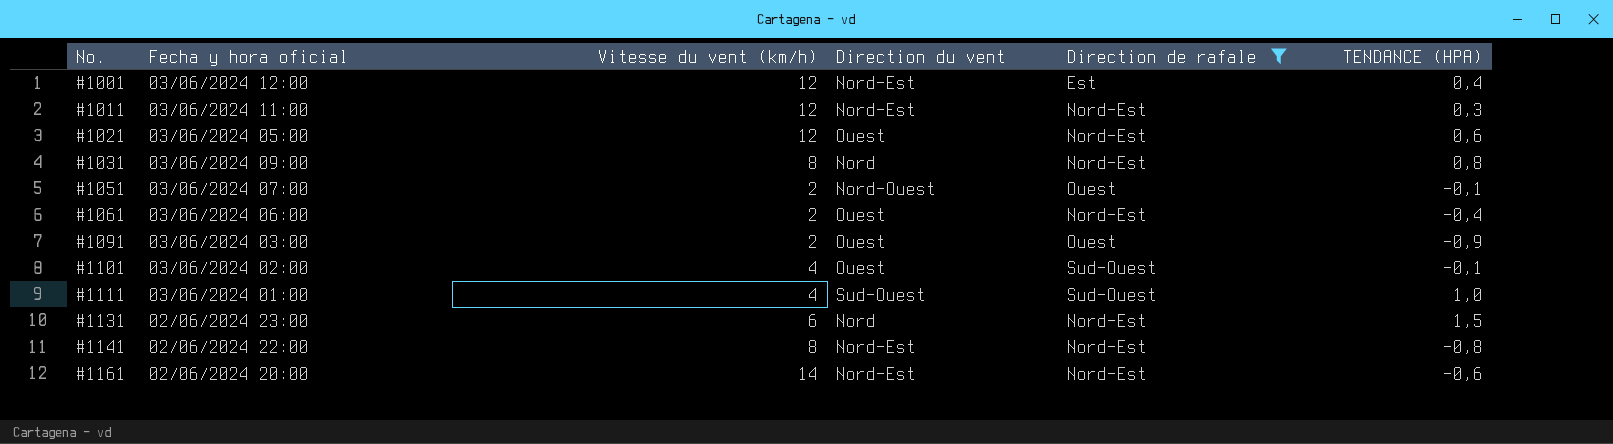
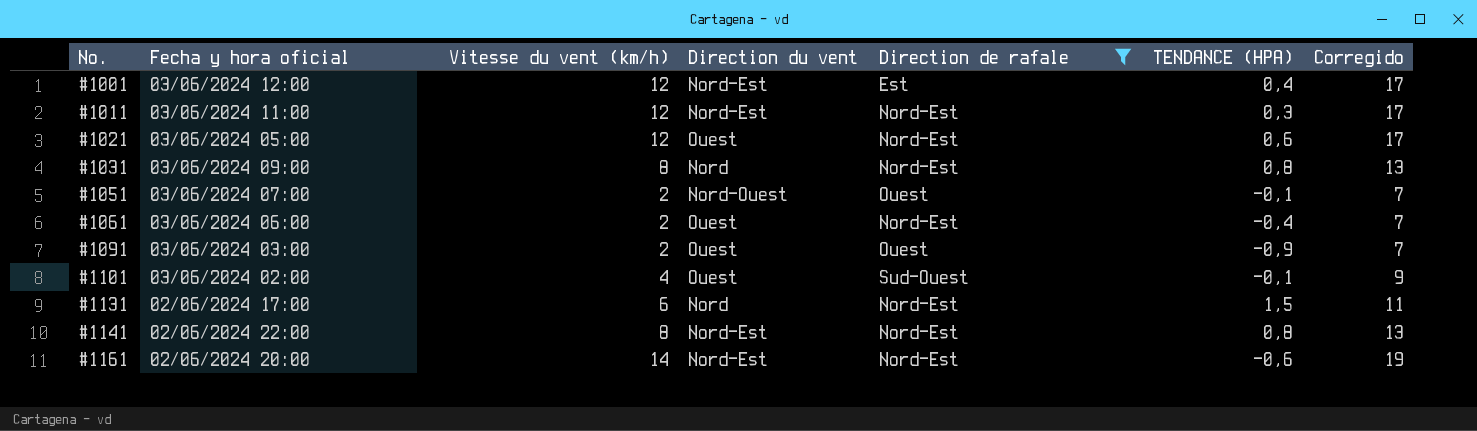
column Corregido | formula: none -> [Vitesse du vent (km/h)] + 5
row #1111: 03/06/2024 01:00 | 4 | Sud-Ouest | Sud-Ouest | 1,0 -> none
#1131 | Fecha y hora oficial: 02/06/2024 23:00 -> 02/06/2024 17:00
#1141 | TENDANCE (HPA): -0,8 -> 0,8

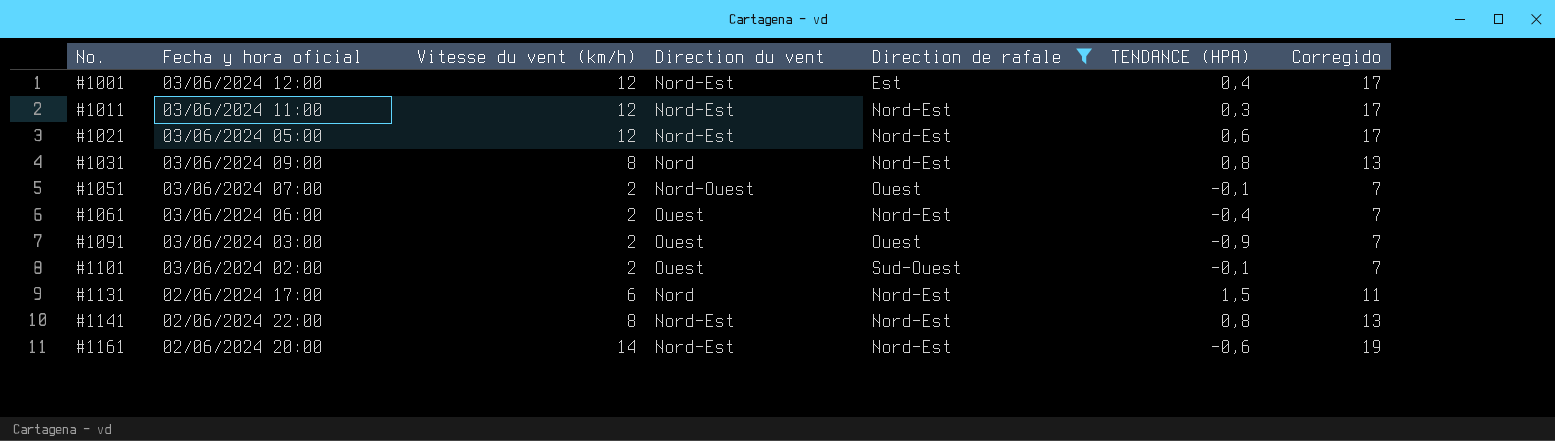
#1021 | Direction du vent: Ouest -> Nord-Est
#1101 | Vitesse du vent (km/h): 4 -> 2
#1101 | Corregido: 9 -> 7

